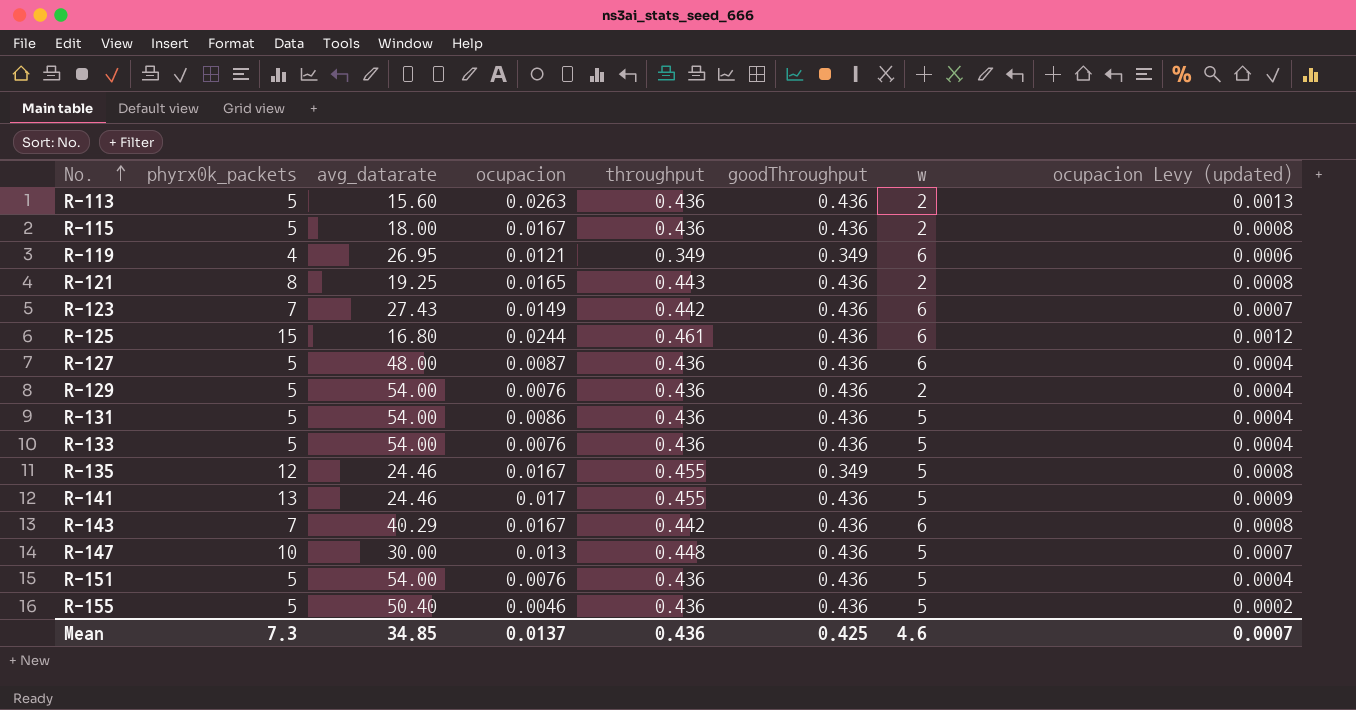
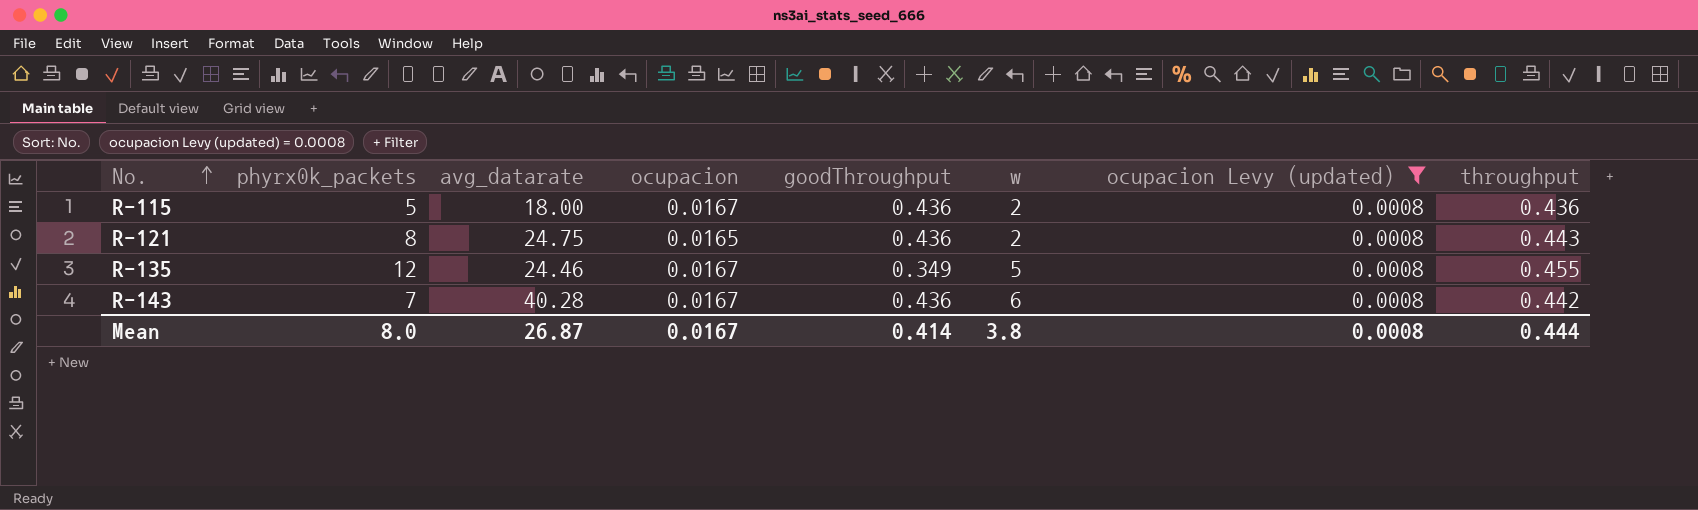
filter: none -> ocupacion Levy (updated) = 0.0008
column throughput | position: 5 -> 8
R-121 | avg_datarate: 19.25 -> 24.75
R-143 | avg_datarate: 40.29 -> 40.28
Mean | phyrx0k_packets: 7.3 -> 8.0
Mean | avg_datarate: 34.85 -> 26.87
Mean | ocupacion: 0.0137 -> 0.0167
Mean | goodThroughput: 0.425 -> 0.414
Mean | w: 4.6 -> 3.8
Mean | ocupacion Levy (updated): 0.0007 -> 0.0008
Mean | throughput: 0.436 -> 0.444

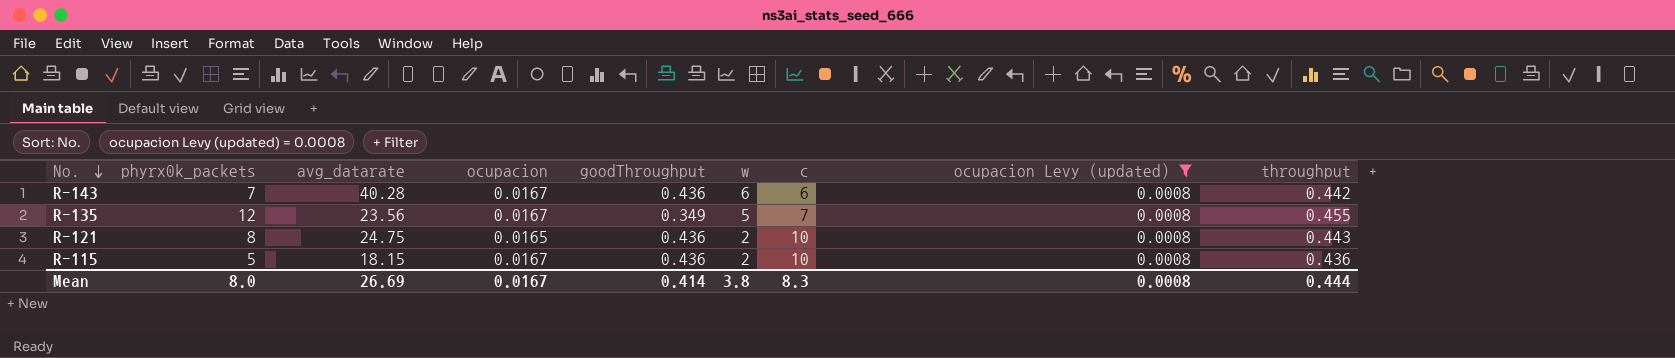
row order: No. ascending -> No. descending
column c | position: none -> 7
R-135 | avg_datarate: 24.46 -> 23.56
R-115 | avg_datarate: 18.00 -> 18.15
Mean | avg_datarate: 26.87 -> 26.69

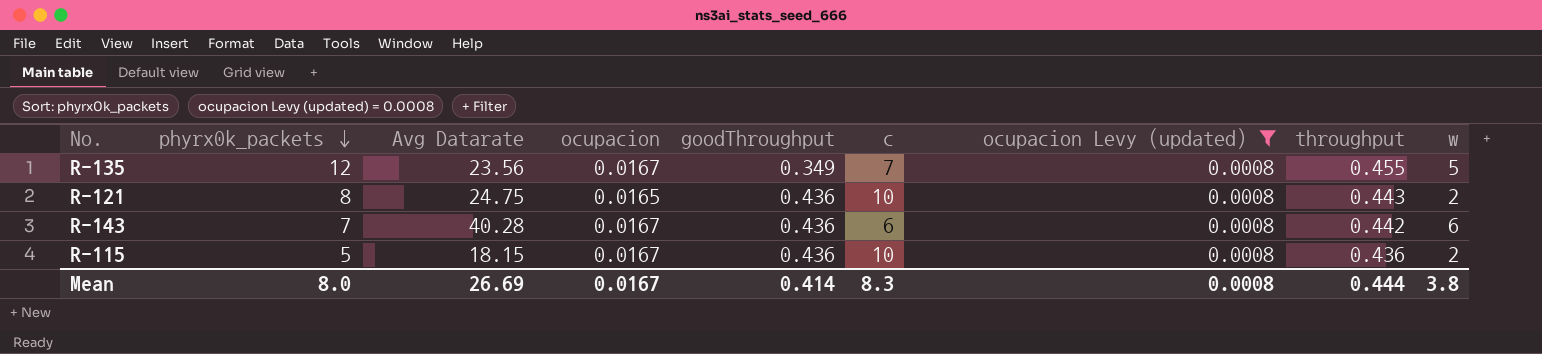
row order: No. descending -> phyrx0k_packets descending
column name: avg_datarate -> Avg Datarate
column w | position: 6 -> 9

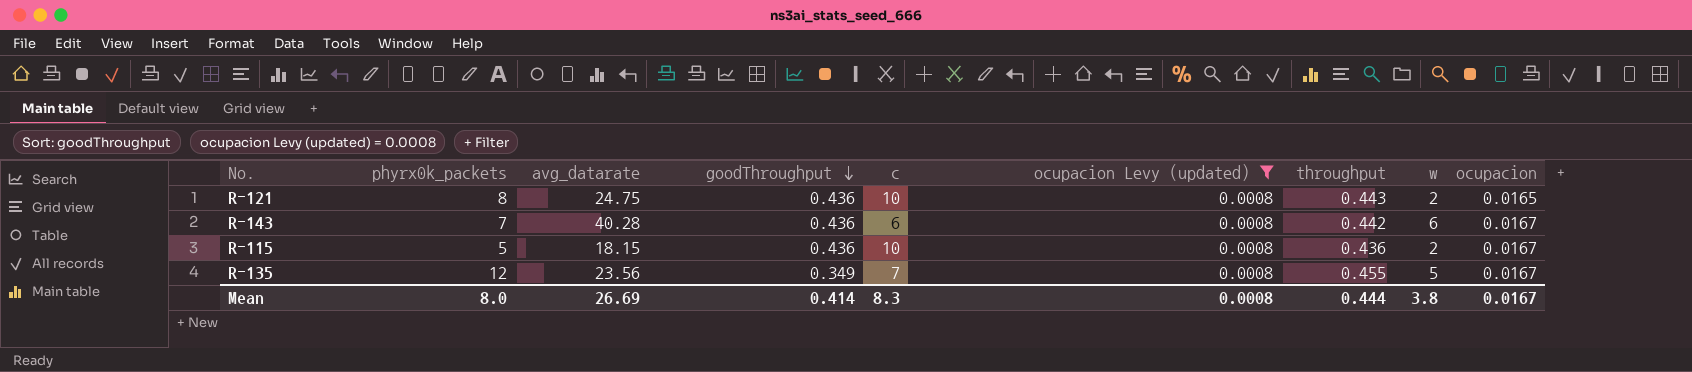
row order: phyrx0k_packets descending -> goodThroughput descending
column name: Avg Datarate -> avg_datarate
column ocupacion | position: 4 -> 9

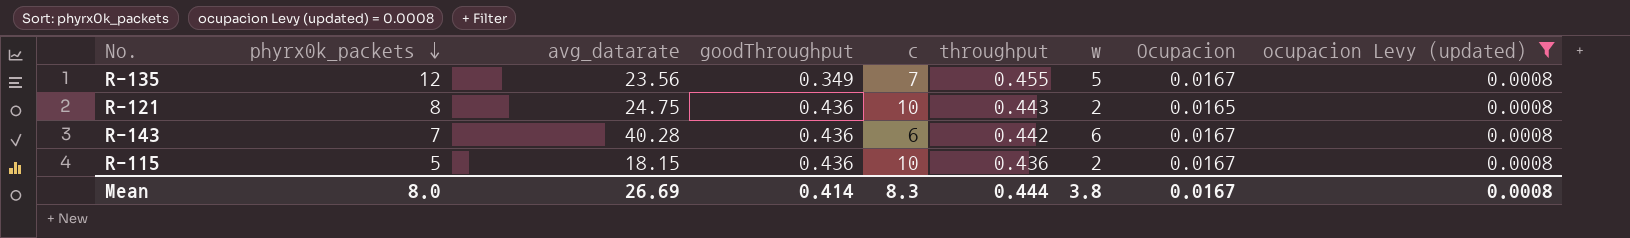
row order: goodThroughput descending -> phyrx0k_packets descending
column name: ocupacion -> Ocupacion
column ocupacion Levy (updated) | position: 6 -> 9

